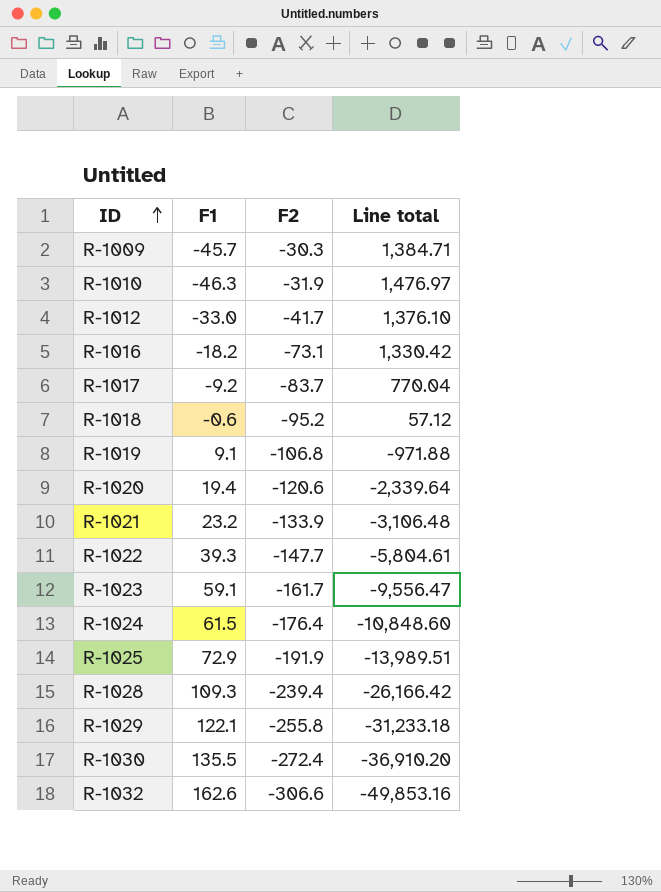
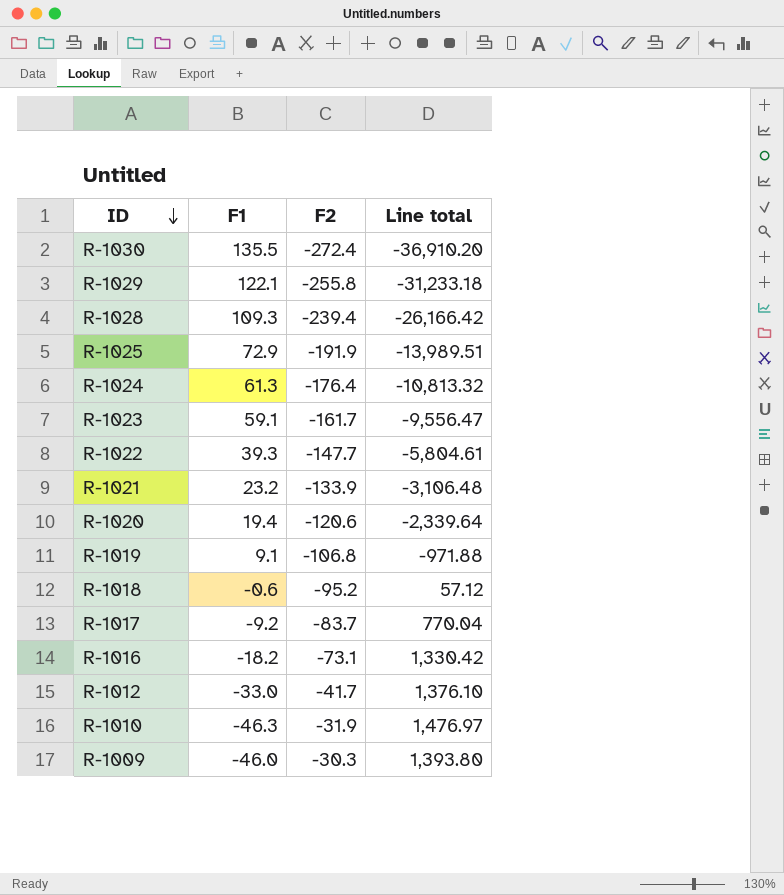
row order: ID ascending -> ID descending
row R-1032: 162.6 | -306.6 | -49,853.16 -> none
R-1024 | F1: 61.5 -> 61.3
R-1024 | Line total: -10,848.60 -> -10,813.32
R-1009 | F1: -45.7 -> -46.0
R-1009 | Line total: 1,384.71 -> 1,393.80

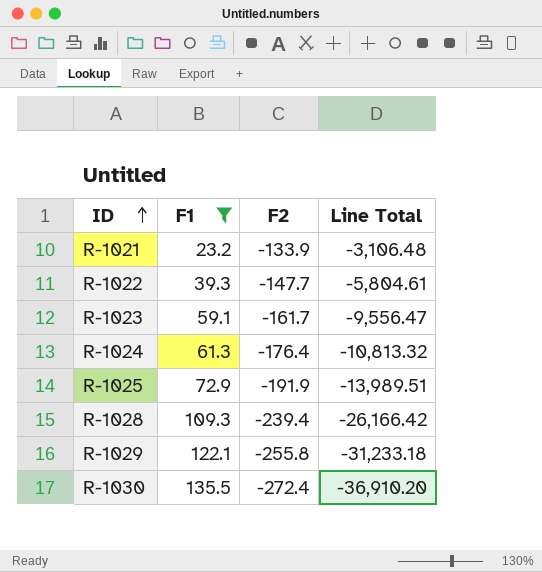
filter: none -> F1 >= 23.2
row order: ID descending -> ID ascending
column name: Line total -> Line Total

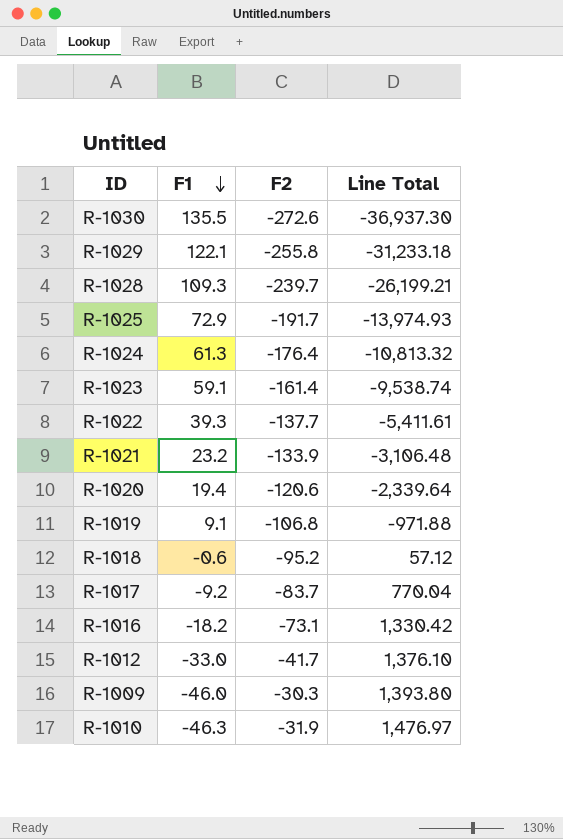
filter: F1 >= 23.2 -> none
row order: ID ascending -> F1 descending
R-1030 | F2: -272.4 -> -272.6
R-1030 | Line Total: -36,910.20 -> -36,937.30
R-1028 | F2: -239.4 -> -239.7
R-1028 | Line Total: -26,166.42 -> -26,199.21
R-1025 | F2: -191.9 -> -191.7
R-1025 | Line Total: -13,989.51 -> -13,974.93
R-1023 | F2: -161.7 -> -161.4
R-1023 | Line Total: -9,556.47 -> -9,538.74
R-1022 | F2: -147.7 -> -137.7
R-1022 | Line Total: -5,804.61 -> -5,411.61

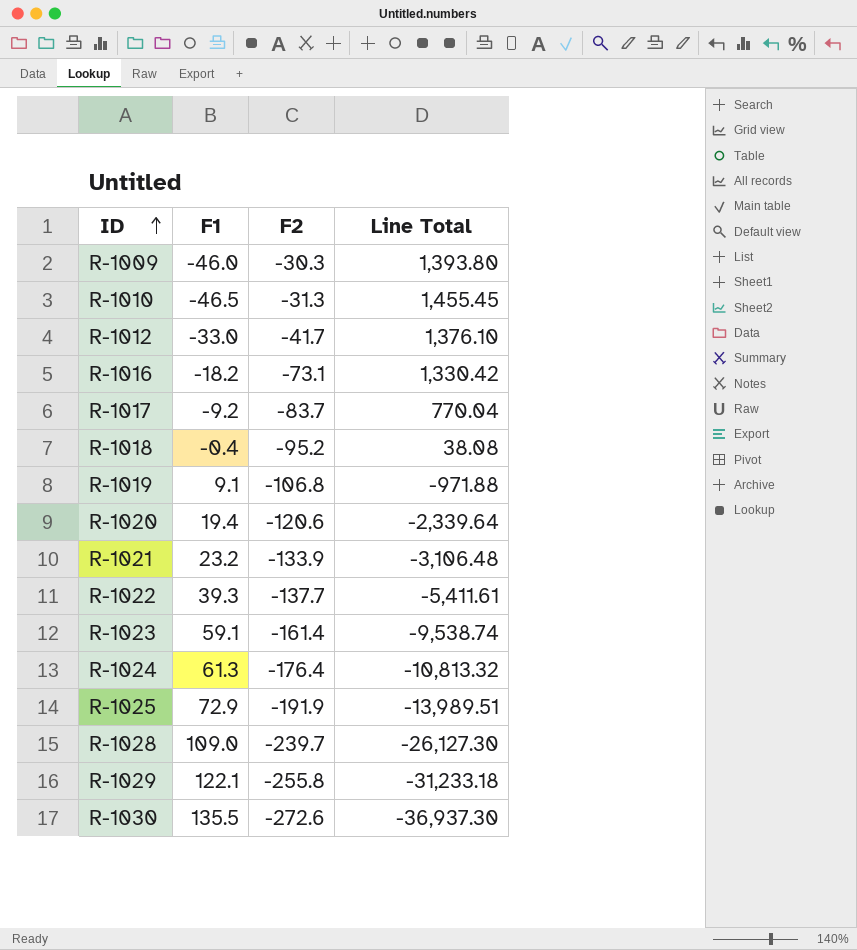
row order: F1 descending -> ID ascending
R-1010 | F1: -46.3 -> -46.5
R-1010 | F2: -31.9 -> -31.3
R-1010 | Line Total: 1,476.97 -> 1,455.45
R-1018 | F1: -0.6 -> -0.4
R-1018 | Line Total: 57.12 -> 38.08
R-1025 | F2: -191.7 -> -191.9
R-1025 | Line Total: -13,974.93 -> -13,989.51
R-1028 | F1: 109.3 -> 109.0
R-1028 | Line Total: -26,199.21 -> -26,127.30

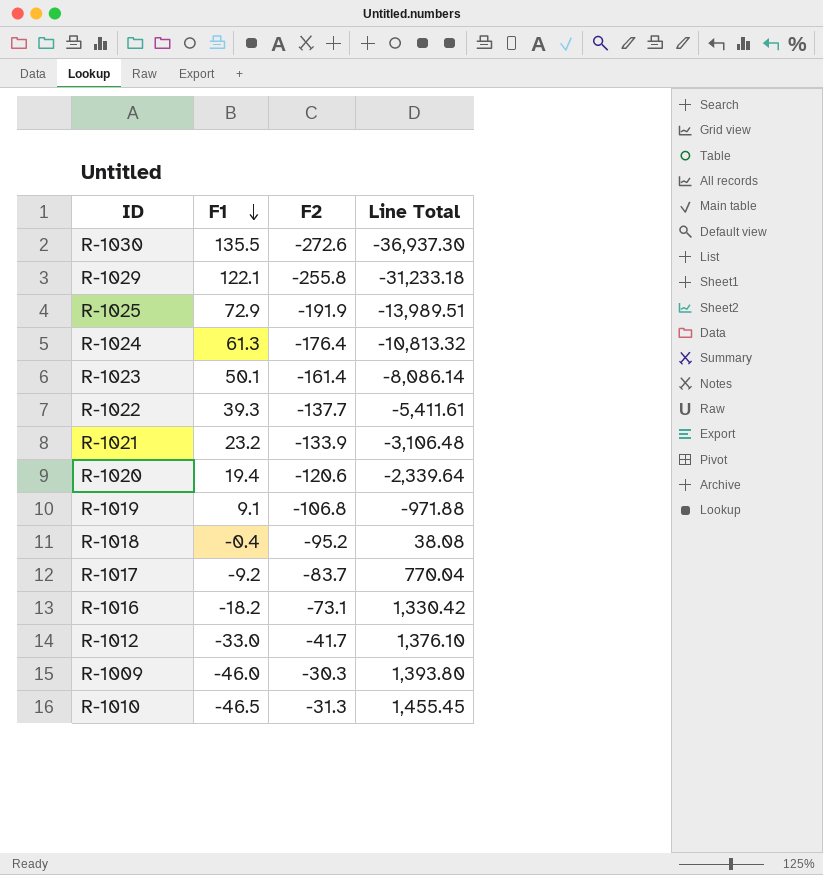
row order: ID ascending -> F1 descending
row R-1028: 109.0 | -239.7 | -26,127.30 -> none
R-1023 | F1: 59.1 -> 50.1
R-1023 | Line Total: -9,538.74 -> -8,086.14

